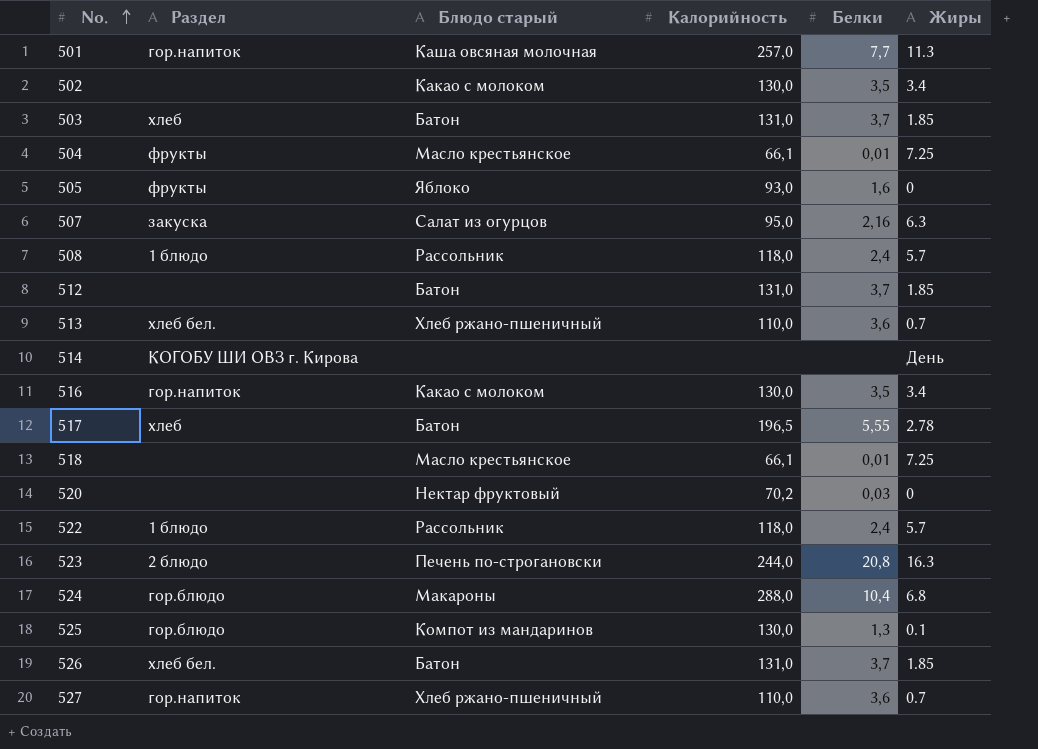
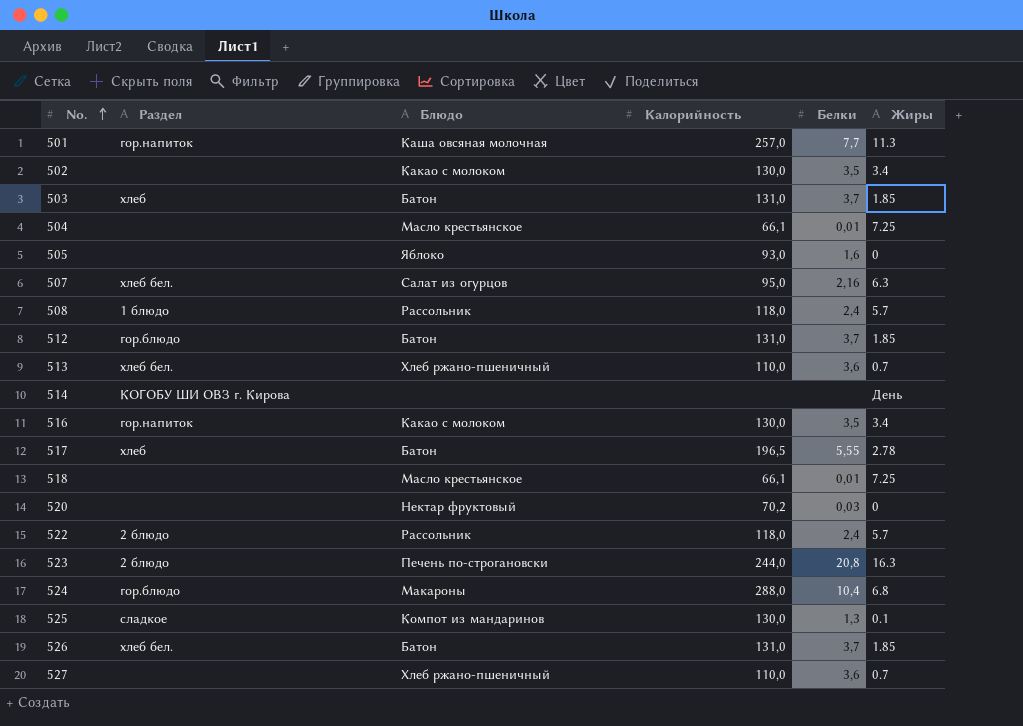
column name: Блюдо старый -> Блюдо
504 | Раздел: фрукты -> none
505 | Раздел: фрукты -> none
507 | Раздел: закуска -> хлеб бел.
512 | Раздел: none -> гор.блюдо
522 | Раздел: 1 блюдо -> 2 блюдо
525 | Раздел: гор.блюдо -> сладкое
527 | Раздел: гор.напиток -> none

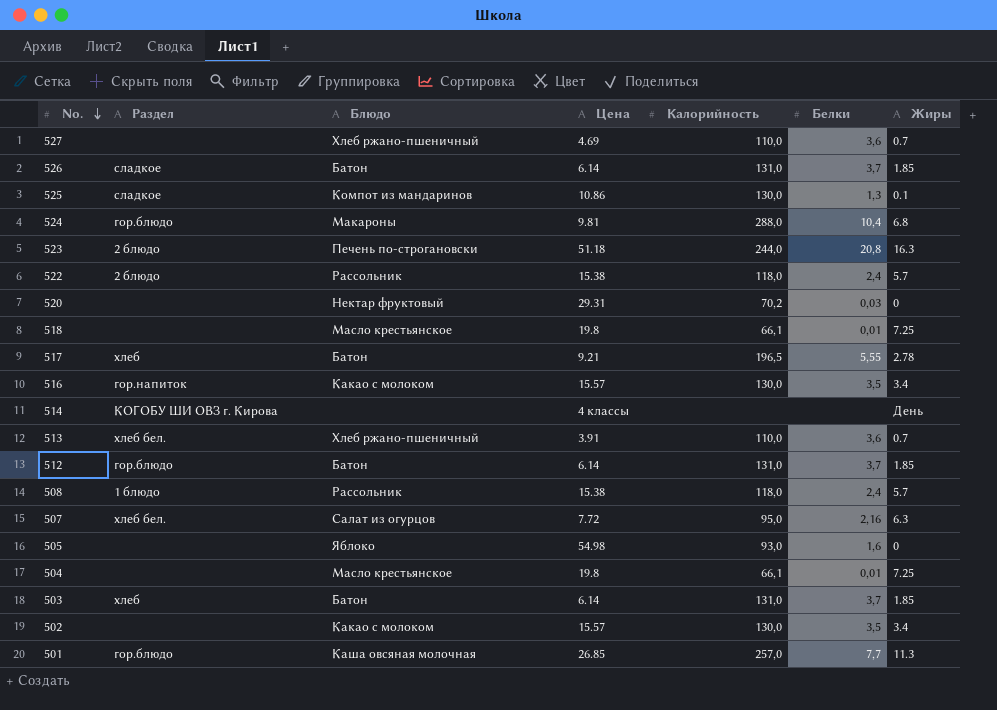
row order: No. ascending -> No. descending
column Цена | position: none -> 4
526 | Раздел: хлеб бел. -> сладкое
501 | Раздел: гор.напиток -> гор.блюдо

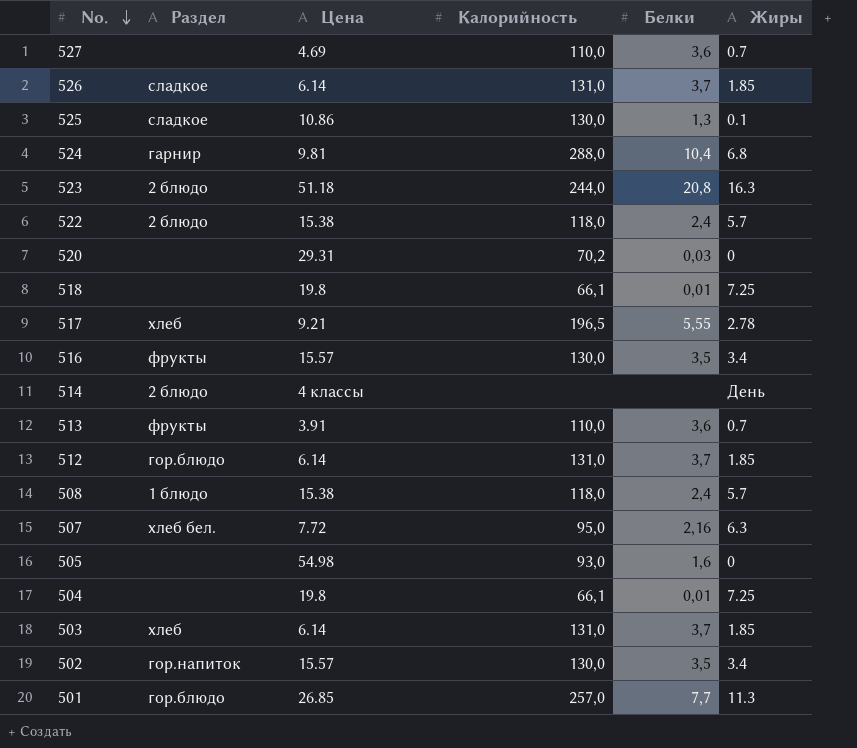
column Блюдо | position: 3 -> none
524 | Раздел: гор.блюдо -> гарнир
516 | Раздел: гор.напиток -> фрукты
514 | Раздел: КОГОБУ ШИ ОВЗ г. Кирова -> 2 блюдо
513 | Раздел: хлеб бел. -> фрукты
502 | Раздел: none -> гор.напиток

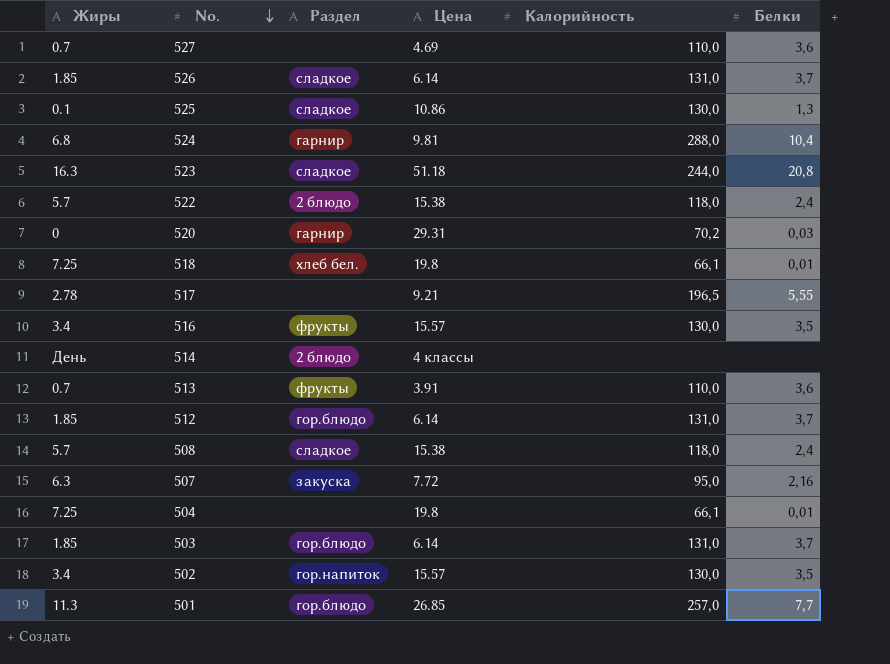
column Жиры | position: 6 -> 1
row 505: none | 54.98 | 93,0 | 1,6 | 0 -> none
523 | Раздел: 2 блюдо -> сладкое
520 | Раздел: none -> гарнир
518 | Раздел: none -> хлеб бел.
517 | Раздел: хлеб -> none
508 | Раздел: 1 блюдо -> сладкое
507 | Раздел: хлеб бел. -> закуска
503 | Раздел: хлеб -> гор.блюдо

